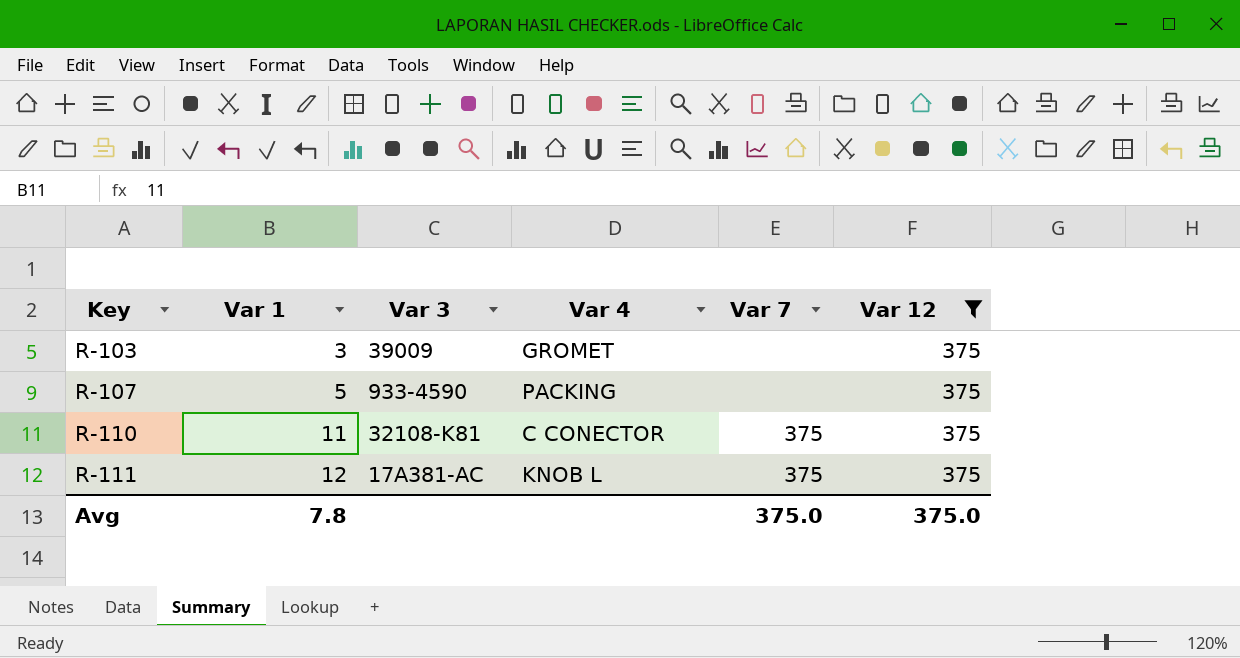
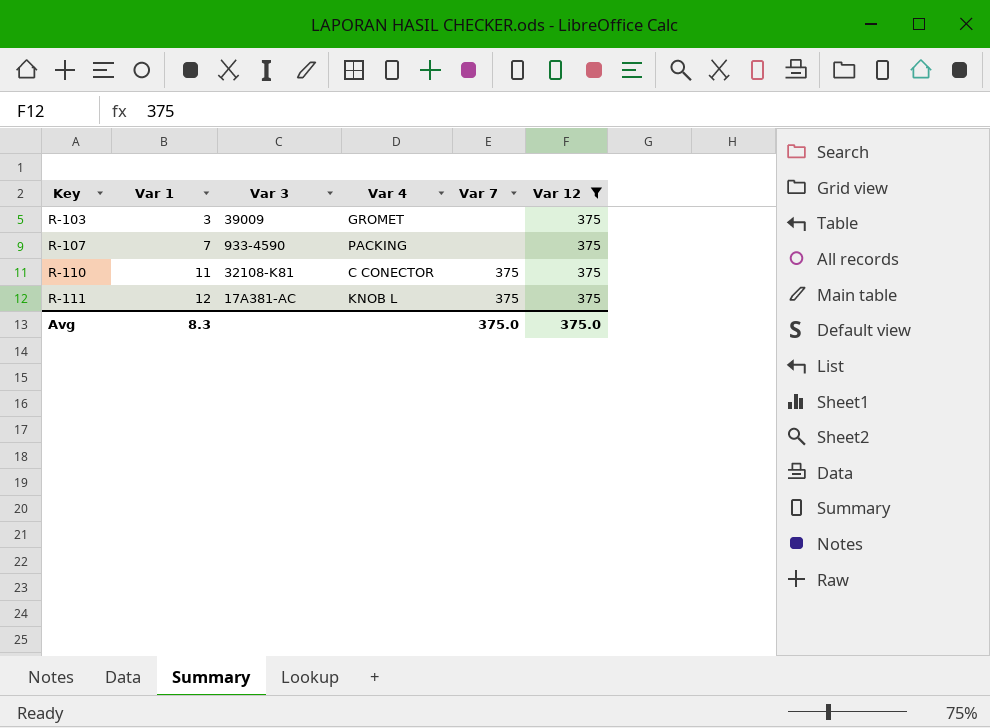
R-107 | Var 1: 5 -> 7
Avg | Var 1: 7.8 -> 8.3

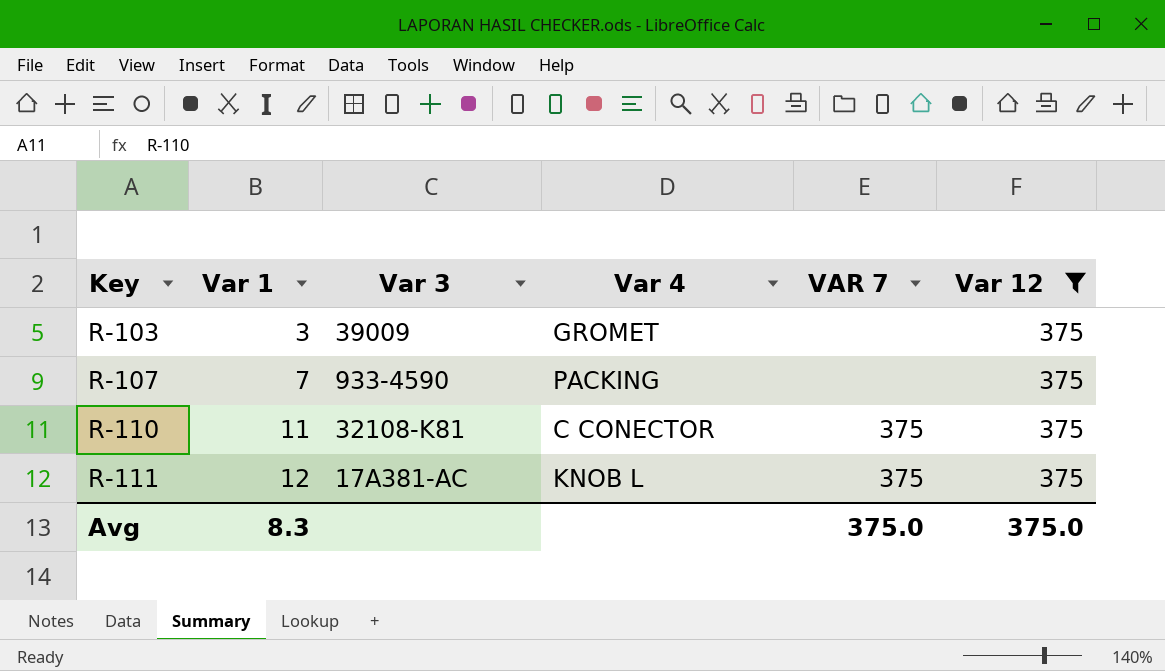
column name: Var 7 -> VAR 7

